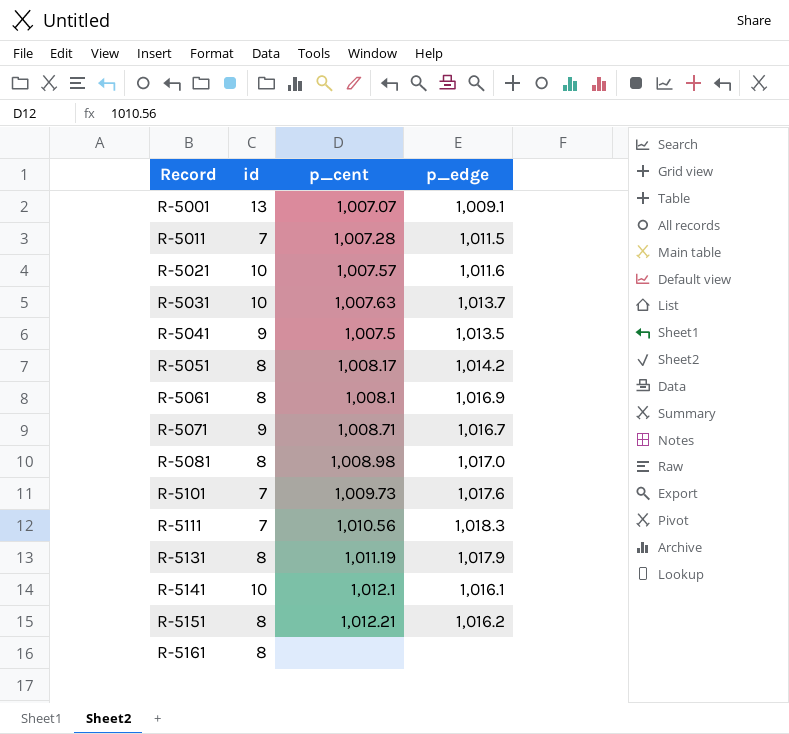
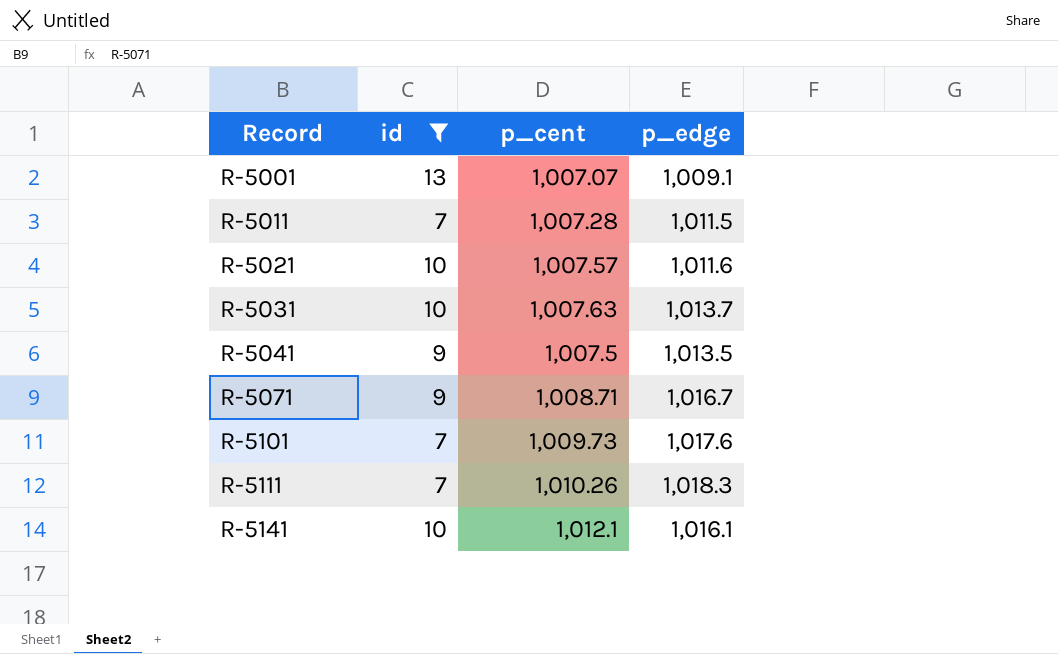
filter: none -> id != 8
R-5111 | p_cent: 1,010.56 -> 1,010.26

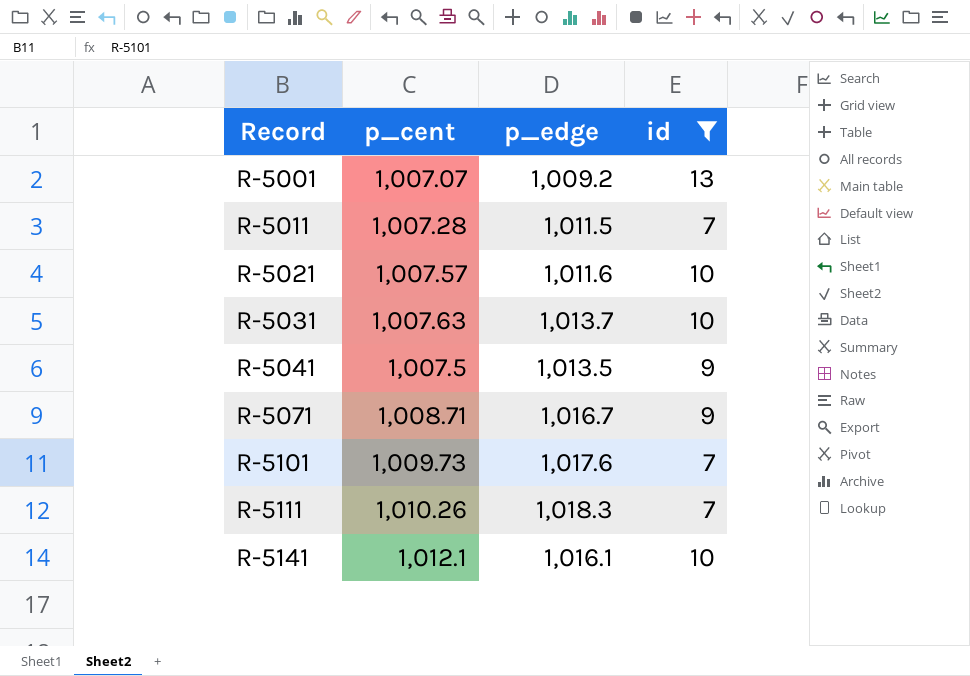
column id | position: 2 -> 4
R-5001 | p_edge: 1,009.1 -> 1,009.2

